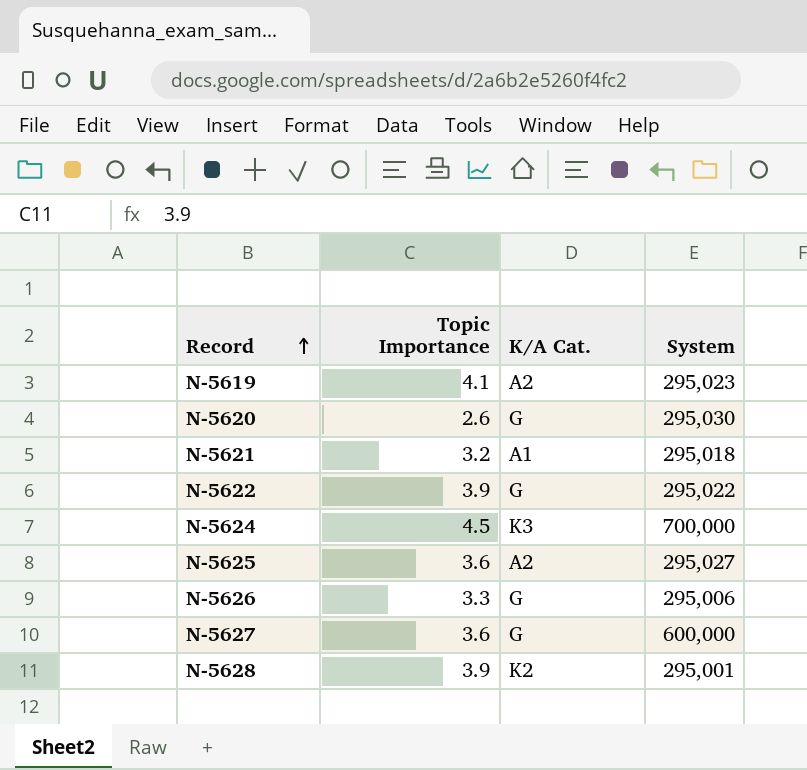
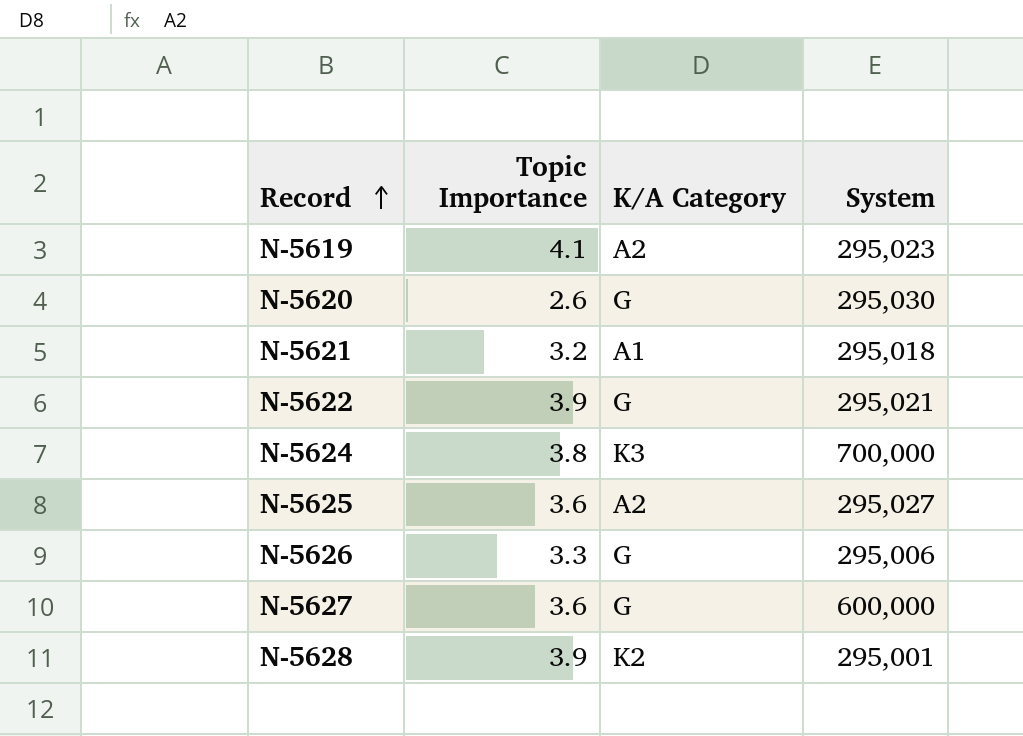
column name: K/A Cat. -> K/A Category
N-5622 | System: 295,022 -> 295,021
N-5624 | Topic Importance: 4.5 -> 3.8

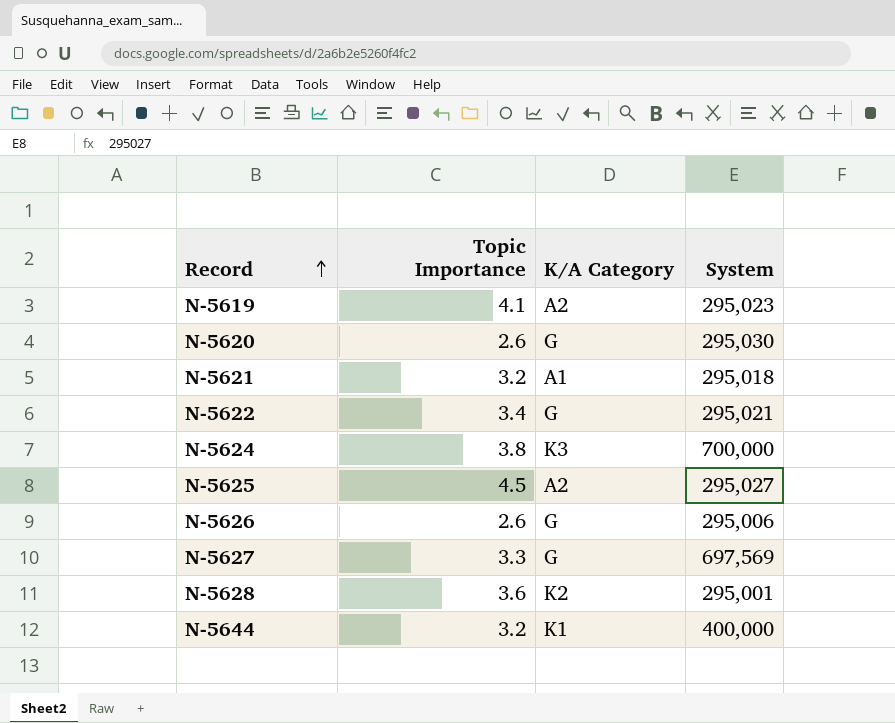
N-5622 | Topic Importance: 3.9 -> 3.4
N-5625 | Topic Importance: 3.6 -> 4.5
N-5626 | Topic Importance: 3.3 -> 2.6
N-5627 | Topic Importance: 3.6 -> 3.3
N-5627 | System: 600,000 -> 697,569
N-5628 | Topic Importance: 3.9 -> 3.6
row N-5644: none -> 3.2 | K1 | 400,000

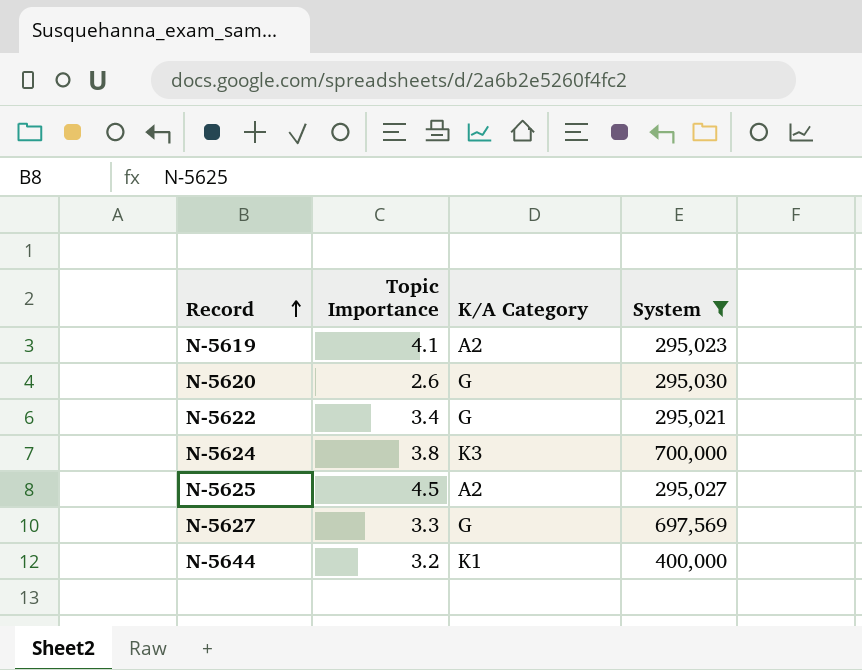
filter: none -> System >= 295,021

